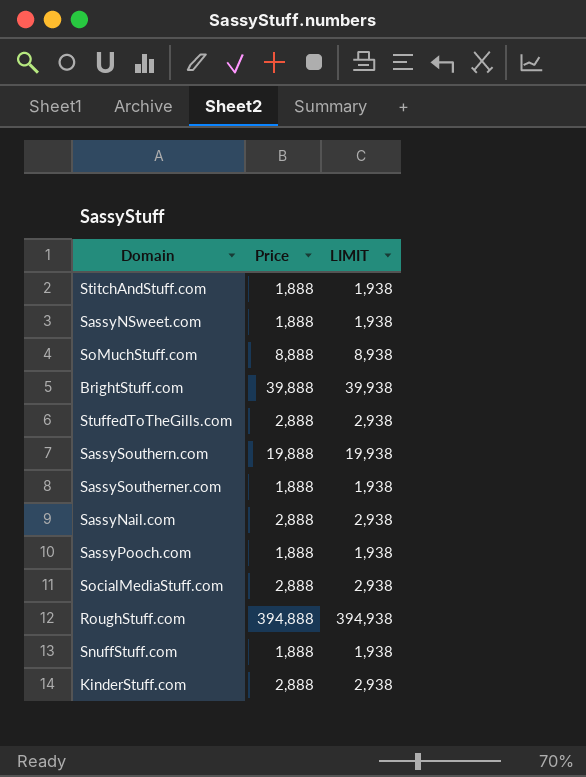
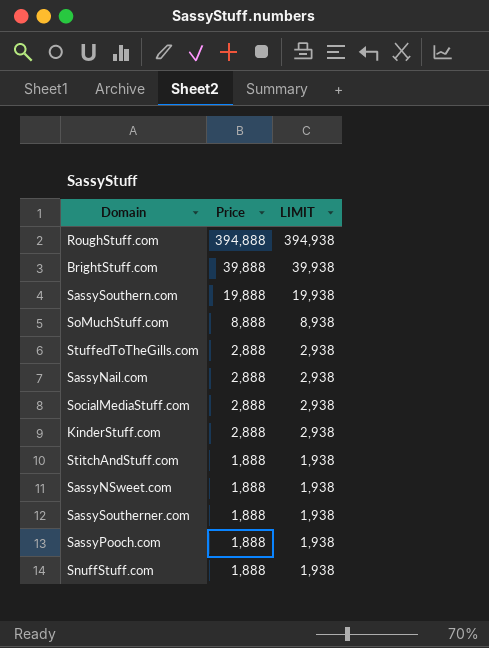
row order: none -> Price descending

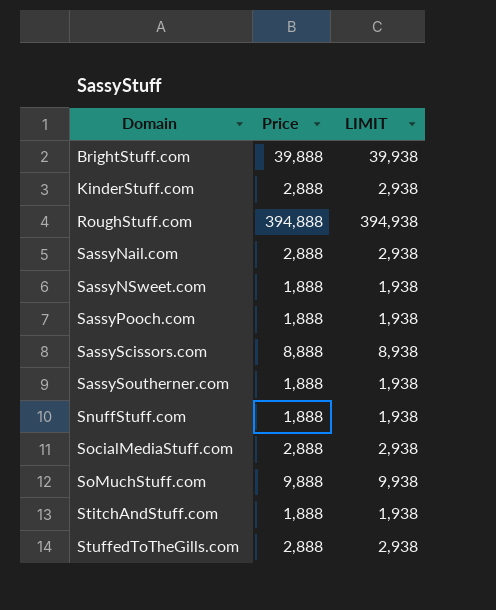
row order: Price descending -> Domain ascending
row SassySouthern.com: 19,888 | 19,938 -> none
row SassyScissors.com: none -> 8,888 | 8,938
SoMuchStuff.com | Price: 8,888 -> 9,888
SoMuchStuff.com | LIMIT: 8,938 -> 9,938

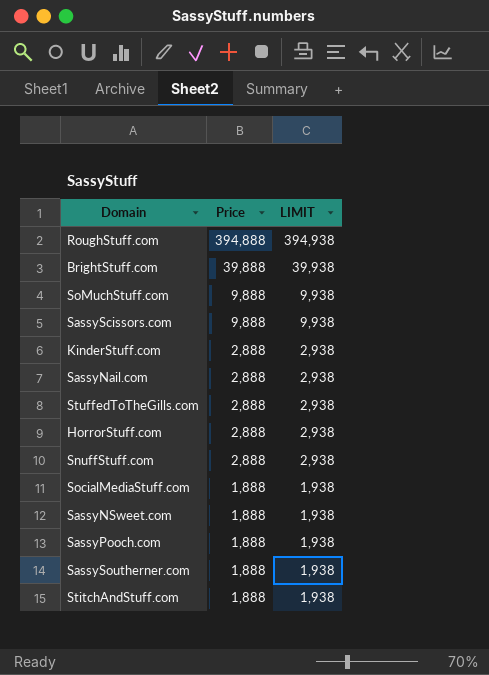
row order: Domain ascending -> Price descending
SassyScissors.com | Price: 8,888 -> 9,888
SassyScissors.com | LIMIT: 8,938 -> 9,938
row HorrorStuff.com: none -> 2,888 | 2,938
SnuffStuff.com | Price: 1,888 -> 2,888
SnuffStuff.com | LIMIT: 1,938 -> 2,938
SocialMediaStuff.com | Price: 2,888 -> 1,888
SocialMediaStuff.com | LIMIT: 2,938 -> 1,938

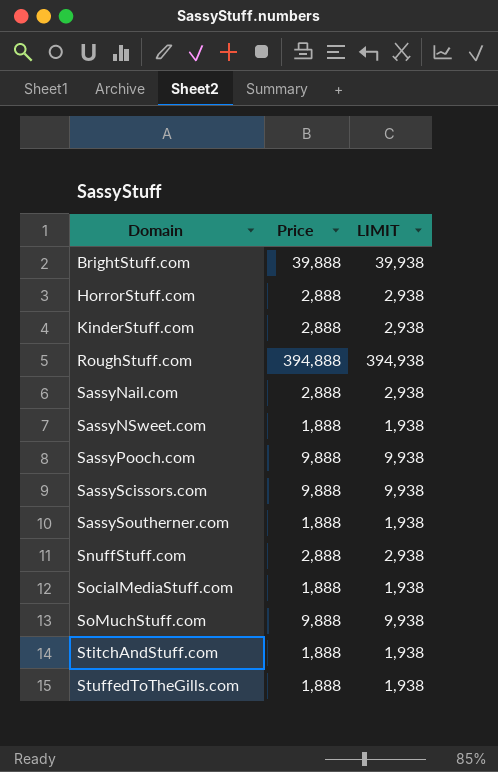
row order: Price descending -> Domain ascending
SassyPooch.com | Price: 1,888 -> 9,888
SassyPooch.com | LIMIT: 1,938 -> 9,938
StuffedToTheGills.com | Price: 2,888 -> 1,888
StuffedToTheGills.com | LIMIT: 2,938 -> 1,938

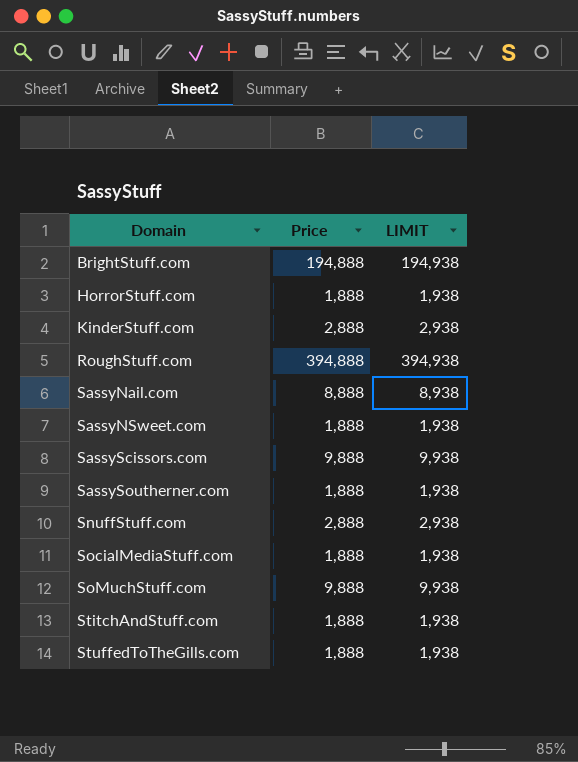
row SassyPooch.com: 9,888 | 9,938 -> none
BrightStuff.com | Price: 39,888 -> 194,888
BrightStuff.com | LIMIT: 39,938 -> 194,938
HorrorStuff.com | Price: 2,888 -> 1,888
HorrorStuff.com | LIMIT: 2,938 -> 1,938
SassyNail.com | Price: 2,888 -> 8,888
SassyNail.com | LIMIT: 2,938 -> 8,938

